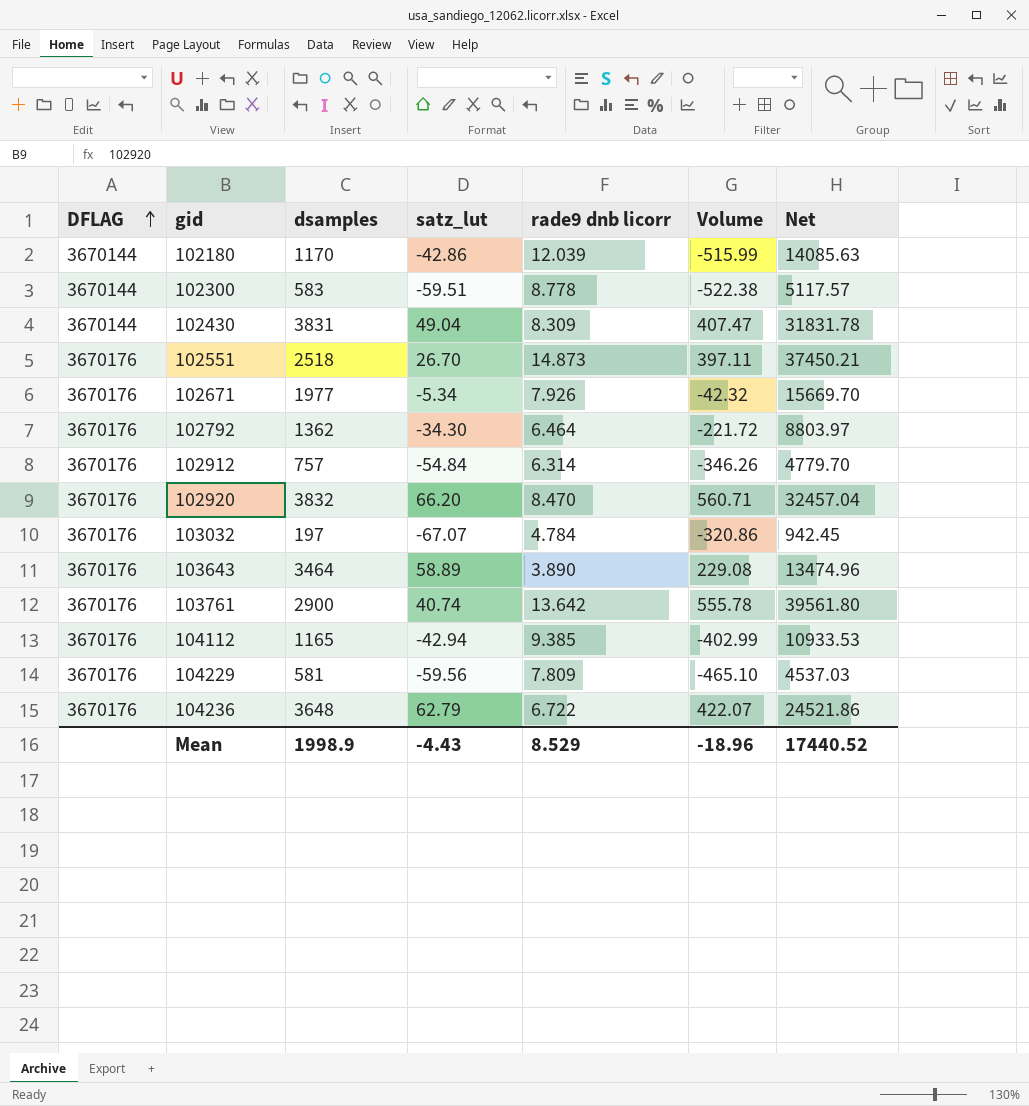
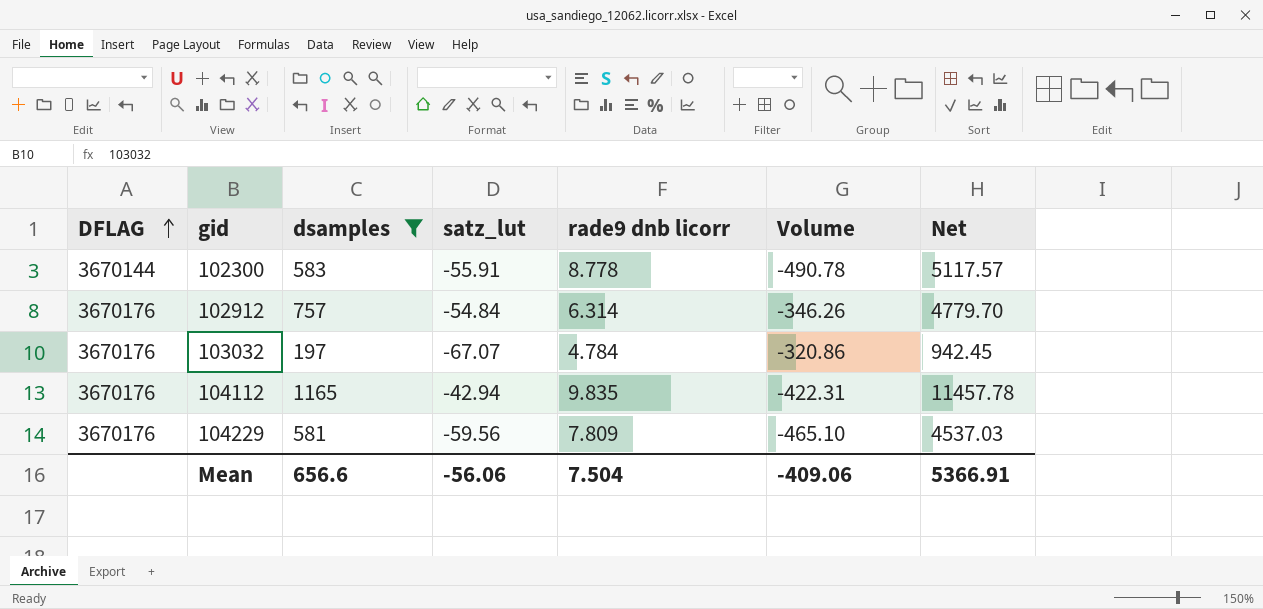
filter: none -> dsamples <= 1165
102300 | satz_lut: -59.51 -> -55.91
102300 | Volume: -522.38 -> -490.78
104112 | rade9 dnb licorr: 9.385 -> 9.835
104112 | Volume: -402.99 -> -422.31
104112 | Net: 10933.53 -> 11457.78
Mean | dsamples: 1998.9 -> 656.6
Mean | satz_lut: -4.43 -> -56.06
Mean | rade9 dnb licorr: 8.529 -> 7.504
Mean | Volume: -18.96 -> -409.06
Mean | Net: 17440.52 -> 5366.91

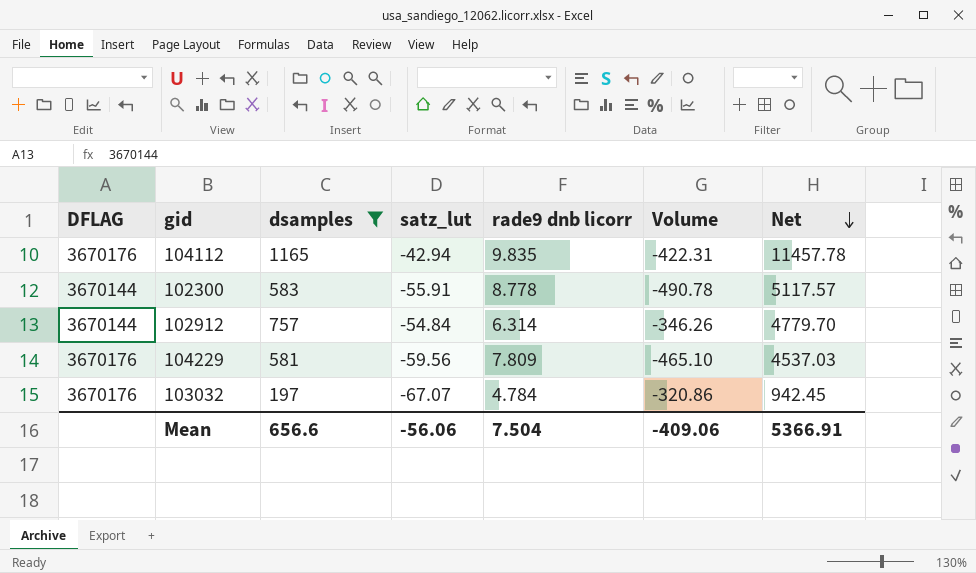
row order: DFLAG ascending -> Net descending
102912 | DFLAG: 3670176 -> 3670144

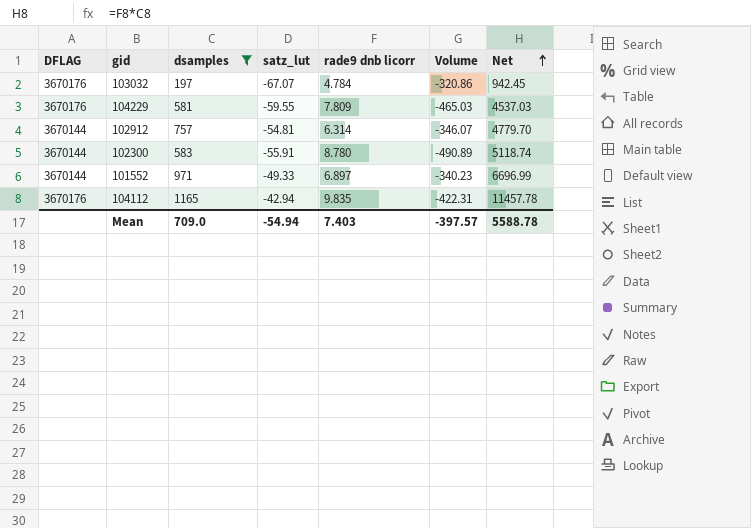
row order: Net descending -> Net ascending
104229 | satz_lut: -59.56 -> -59.55
104229 | Volume: -465.10 -> -465.03
102912 | satz_lut: -54.84 -> -54.81
102912 | Volume: -346.26 -> -346.07
102300 | rade9 dnb licorr: 8.778 -> 8.780
102300 | Volume: -490.78 -> -490.89
102300 | Net: 5117.57 -> 5118.74
row 101552: none -> 3670144 | 971 | -49.33 | 6.897 | -340.23 | 6696.99
Mean | dsamples: 656.6 -> 709.0
Mean | satz_lut: -56.06 -> -54.94
Mean | rade9 dnb licorr: 7.504 -> 7.403
Mean | Volume: -409.06 -> -397.57
Mean | Net: 5366.91 -> 5588.78

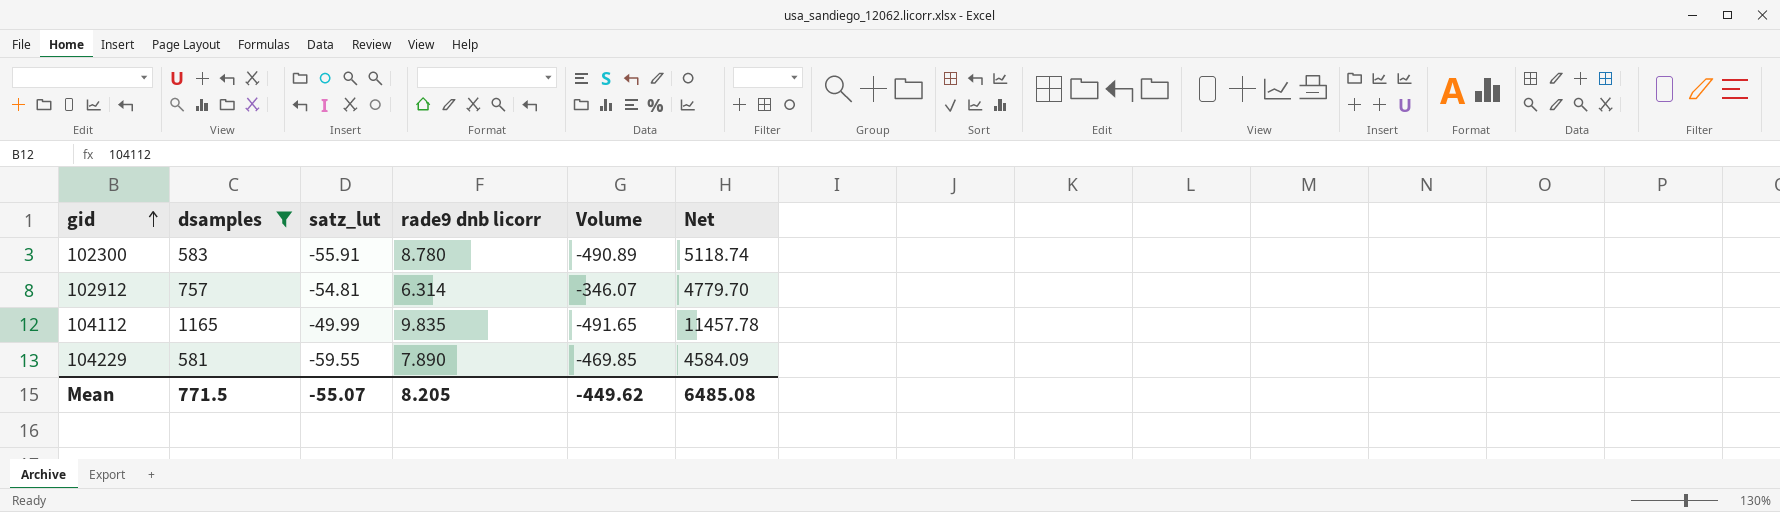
row order: Net ascending -> gid ascending
column DFLAG | position: 1 -> none
row 103032: 3670176 | 197 | -67.07 | 4.784 | -320.86 | 942.45 -> none
row 101552: 3670144 | 971 | -49.33 | 6.897 | -340.23 | 6696.99 -> none
104112 | satz_lut: -42.94 -> -49.99
104112 | Volume: -422.31 -> -491.65
104229 | rade9 dnb licorr: 7.809 -> 7.890
104229 | Volume: -465.03 -> -469.85
104229 | Net: 4537.03 -> 4584.09
Mean | dsamples: 709.0 -> 771.5
Mean | satz_lut: -54.94 -> -55.07
Mean | rade9 dnb licorr: 7.403 -> 8.205
Mean | Volume: -397.57 -> -449.62
Mean | Net: 5588.78 -> 6485.08

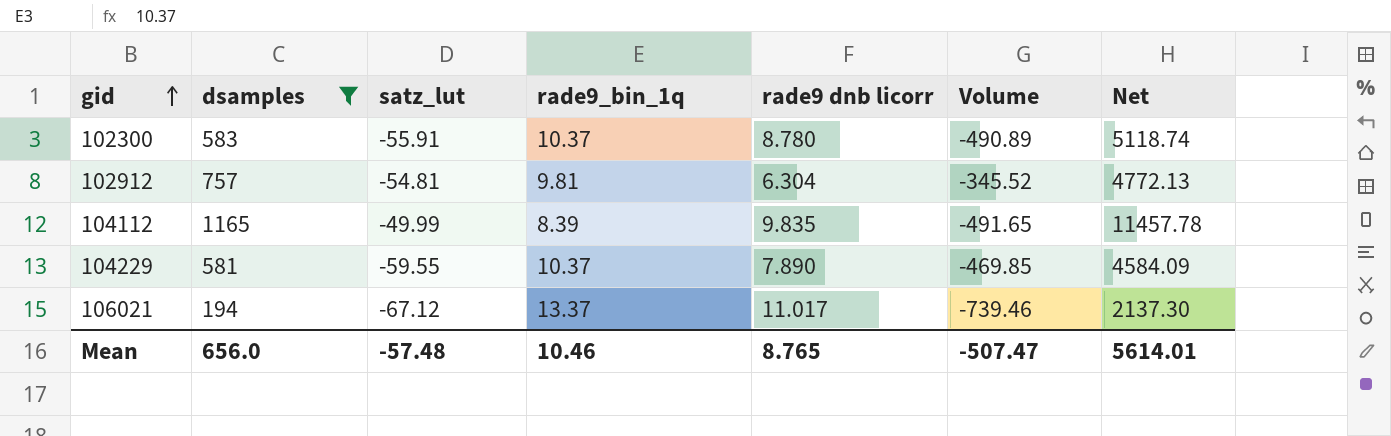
column rade9_bin_1q | position: none -> 4
102912 | rade9 dnb licorr: 6.314 -> 6.304
102912 | Volume: -346.07 -> -345.52
102912 | Net: 4779.70 -> 4772.13
row 106021: none -> 194 | -67.12 | 13.37 | 11.017 | -739.46 | 2137.30
Mean | dsamples: 771.5 -> 656.0
Mean | satz_lut: -55.07 -> -57.48
Mean | rade9 dnb licorr: 8.205 -> 8.765
Mean | Volume: -449.62 -> -507.47
Mean | Net: 6485.08 -> 5614.01

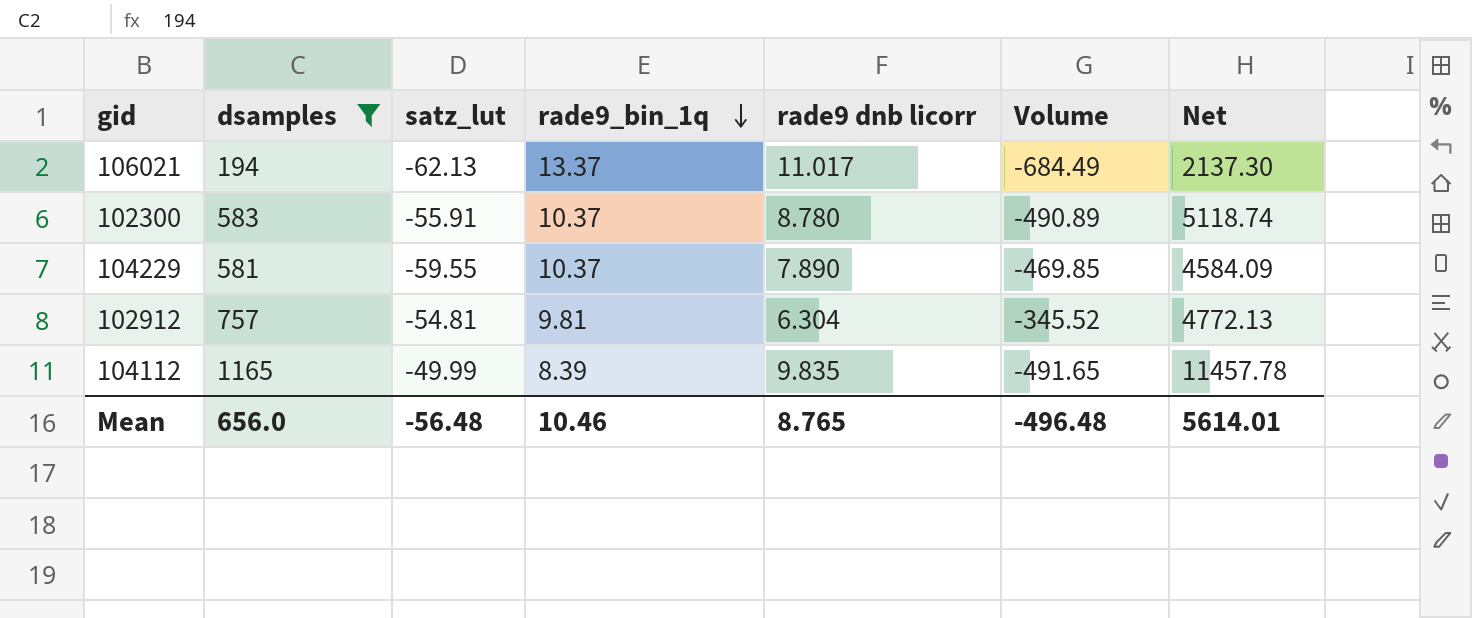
row order: gid ascending -> rade9_bin_1q descending
106021 | satz_lut: -67.12 -> -62.13
106021 | Volume: -739.46 -> -684.49
Mean | satz_lut: -57.48 -> -56.48
Mean | Volume: -507.47 -> -496.48

